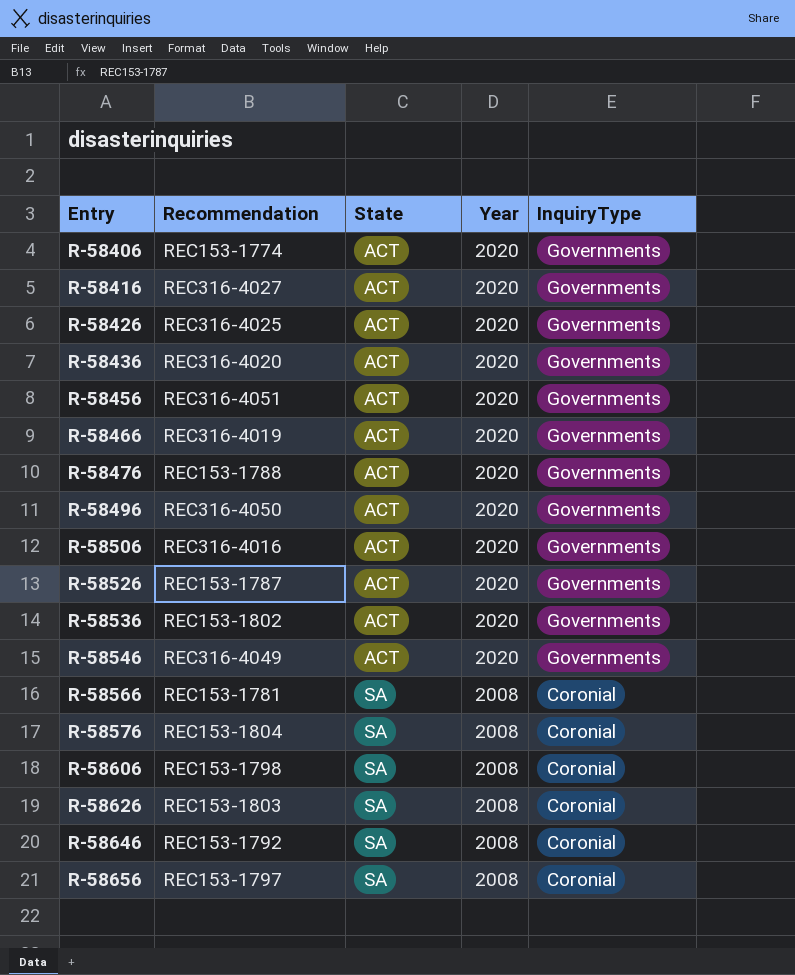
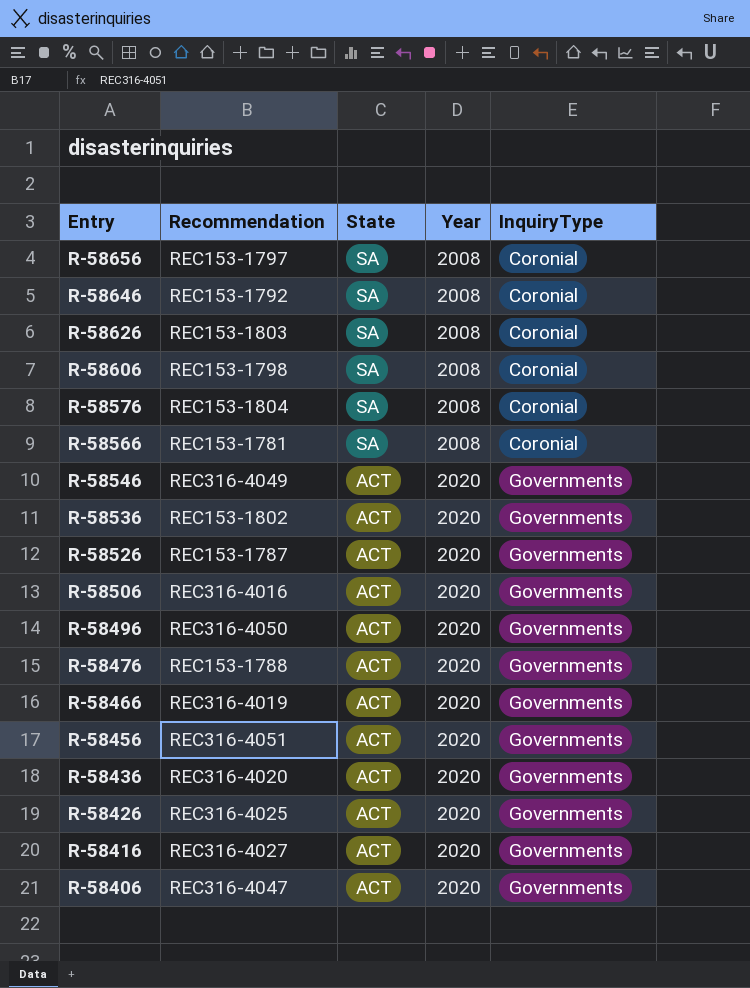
row order: Entry ascending -> Entry descending
R-58406 | Recommendation: REC153-1774 -> REC316-4047

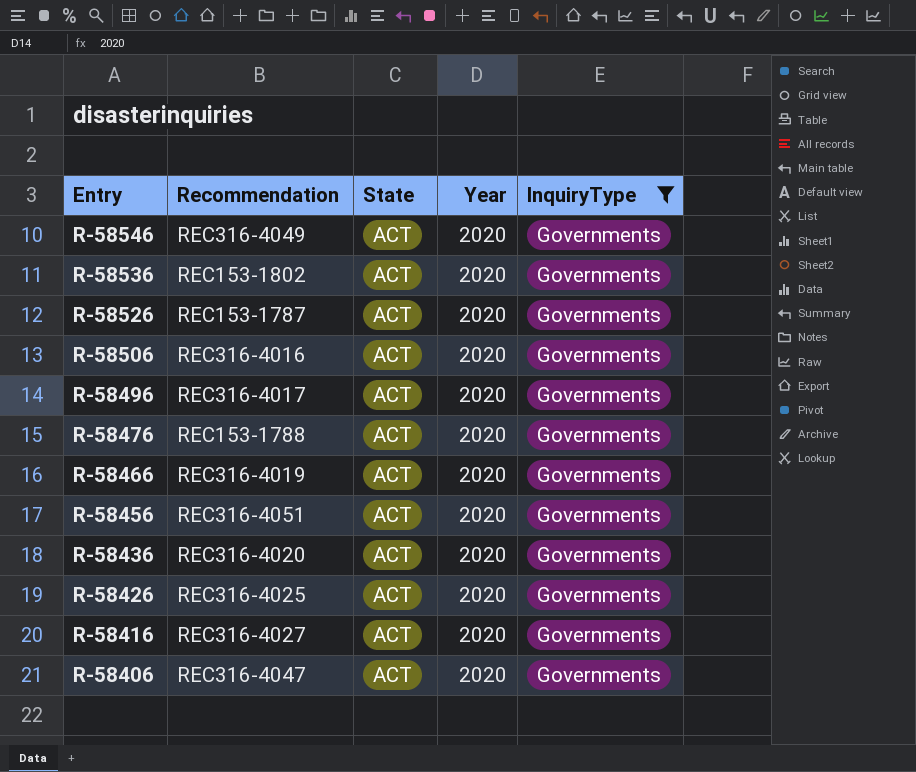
filter: none -> InquiryType = Governments
R-58496 | Recommendation: REC316-4050 -> REC316-4017

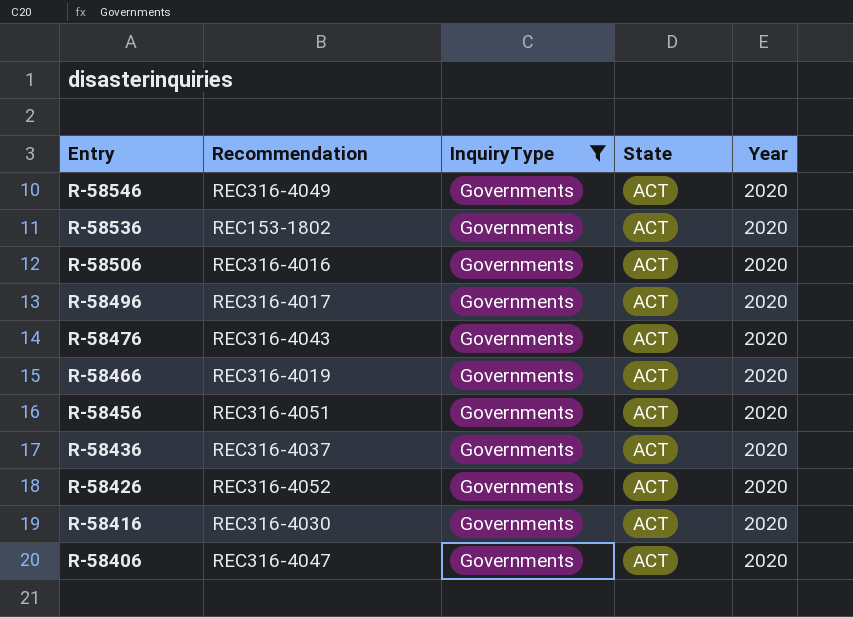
column InquiryType | position: 5 -> 3
row R-58526: REC153-1787 | ACT | 2020 | Governments -> none
R-58476 | Recommendation: REC153-1788 -> REC316-4043
R-58436 | Recommendation: REC316-4020 -> REC316-4037
R-58426 | Recommendation: REC316-4025 -> REC316-4052
R-58416 | Recommendation: REC316-4027 -> REC316-4030

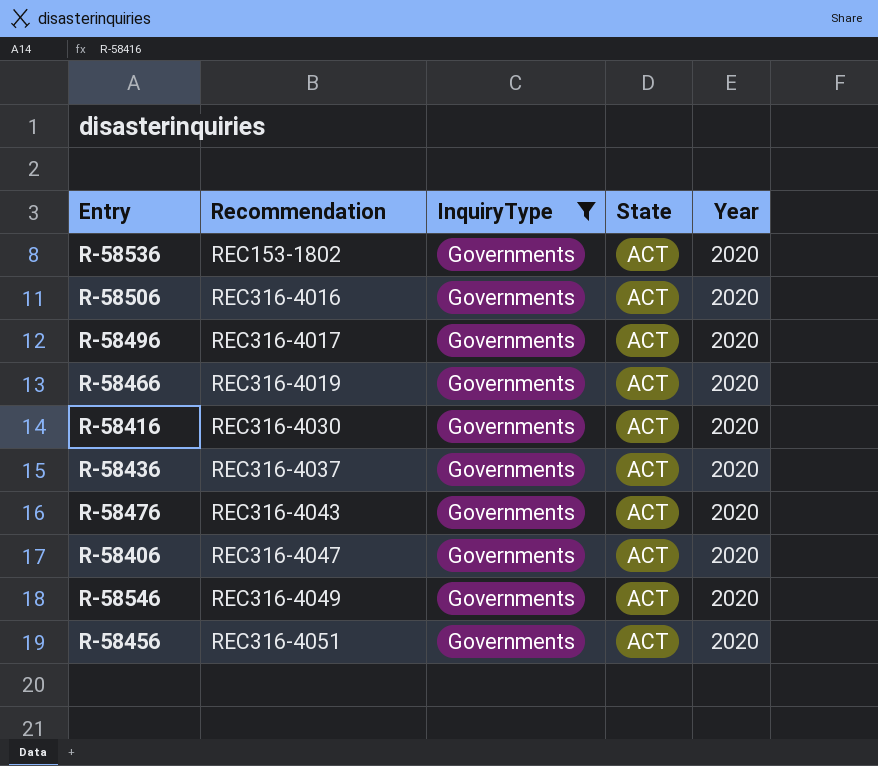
row order: Entry descending -> Recommendation ascending
row R-58426: REC316-4052 | Governments | ACT | 2020 -> none

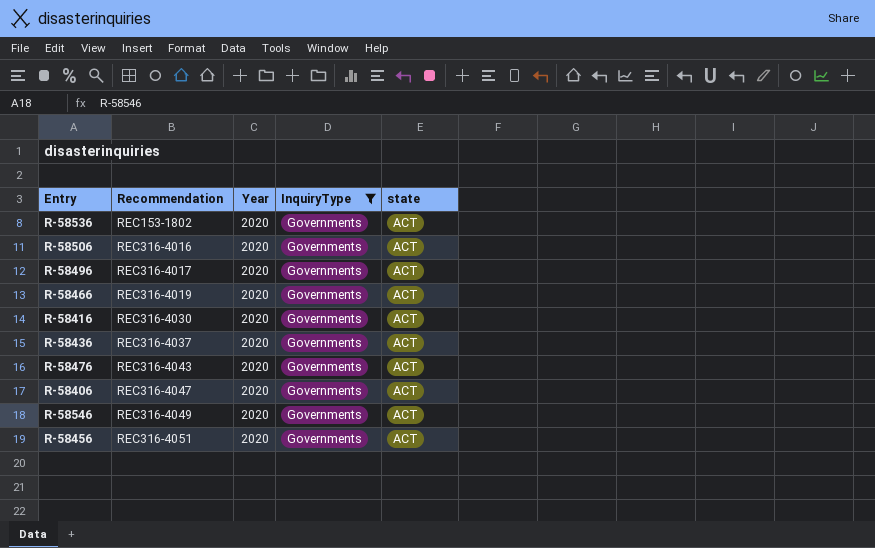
column Year | position: 5 -> 3
column name: State -> state

